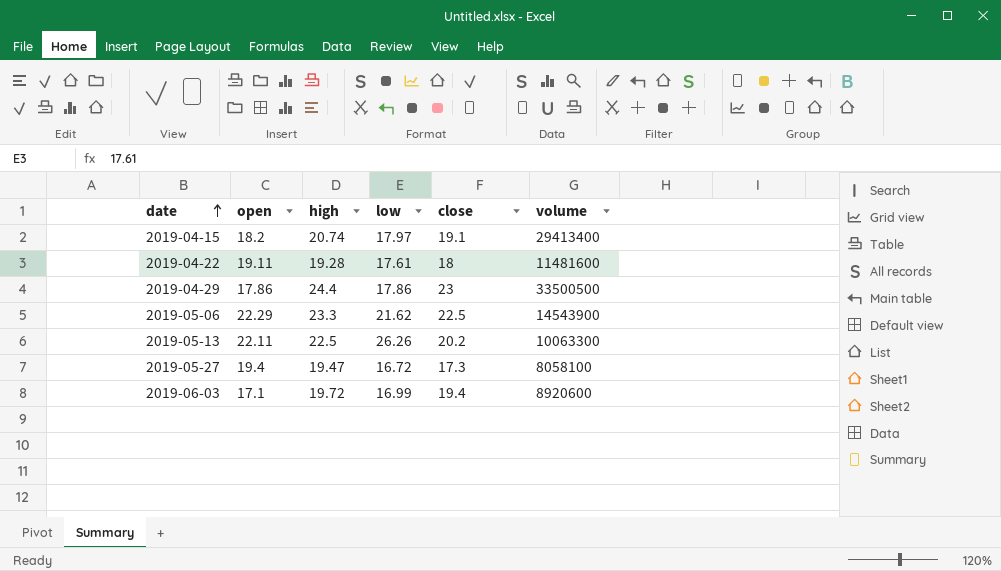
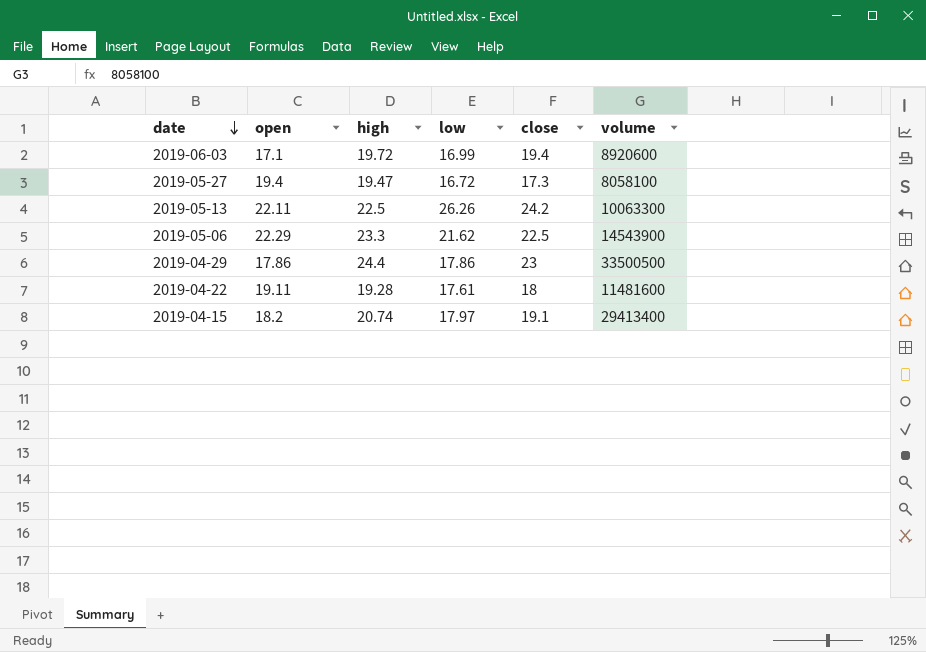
row order: date ascending -> date descending
2019-05-13 | close: 20.2 -> 24.2

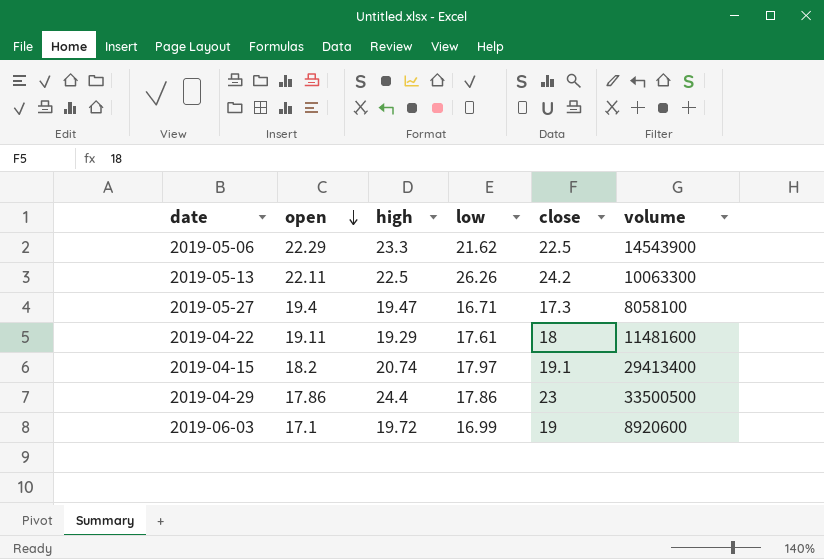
row order: date descending -> open descending
2019-05-27 | low: 16.72 -> 16.71
2019-04-22 | high: 19.28 -> 19.29
2019-06-03 | close: 19.4 -> 19

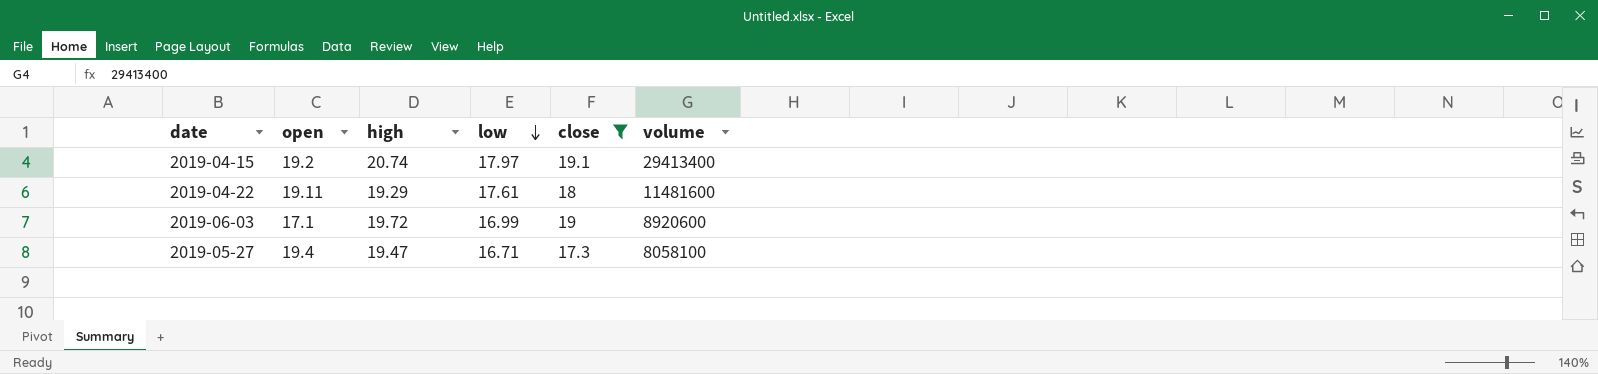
filter: none -> close <= 19.1
row order: open descending -> low descending
2019-04-15 | open: 18.2 -> 19.2

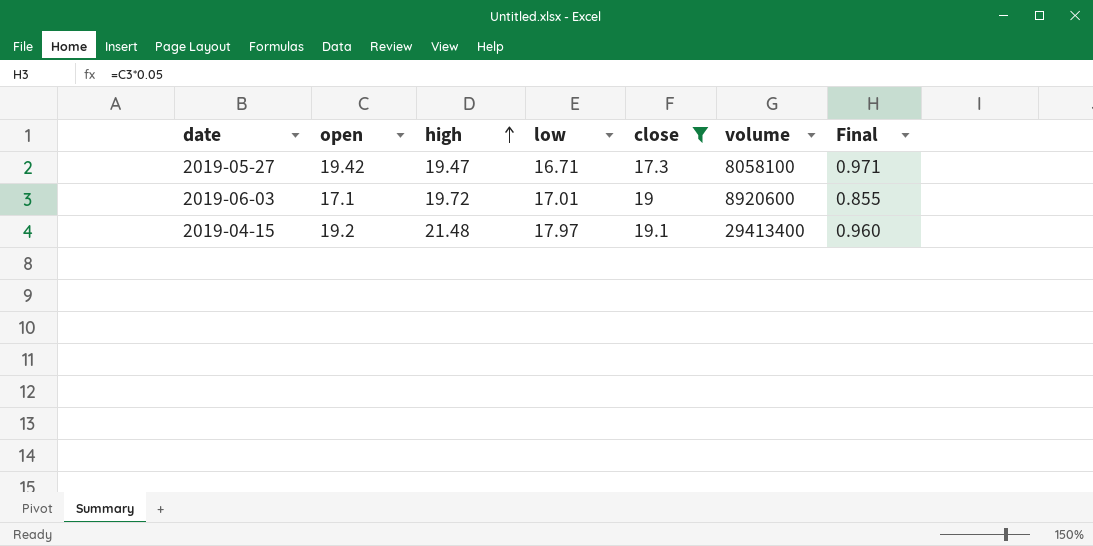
row order: low descending -> high ascending
column Final | formula: none -> [open] * 0.05
row 2019-04-22: 19.11 | 19.29 | 17.61 | 18 | 11481600 -> none
2019-05-27 | open: 19.4 -> 19.42
2019-06-03 | low: 16.99 -> 17.01
2019-04-15 | high: 20.74 -> 21.48

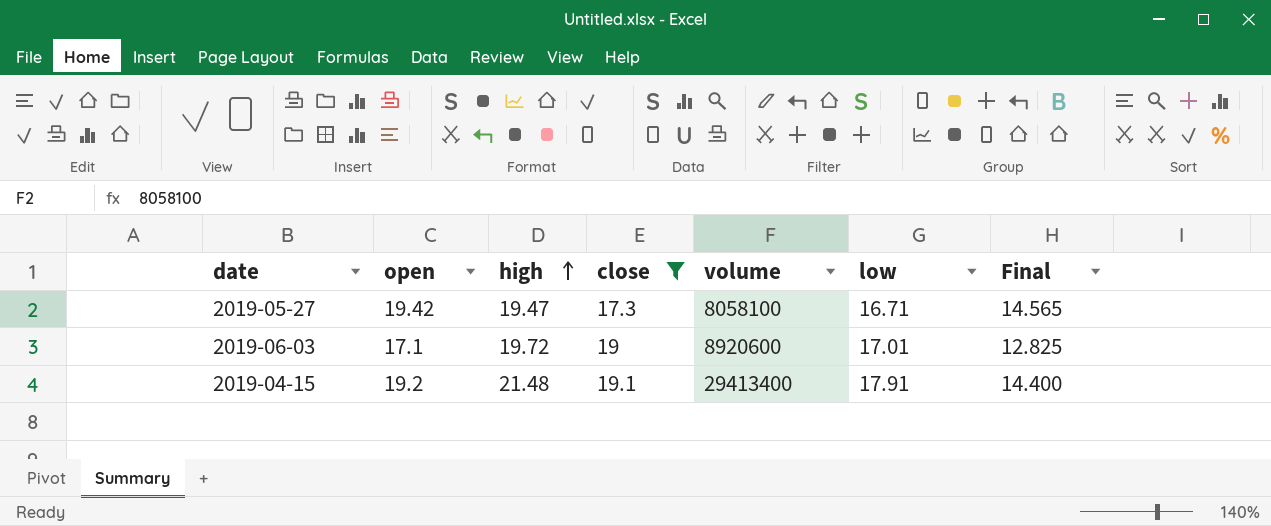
column low | position: 4 -> 6
column Final | formula: [open] * 0.05 -> [open] * 0.75
2019-04-15 | low: 17.97 -> 17.91

